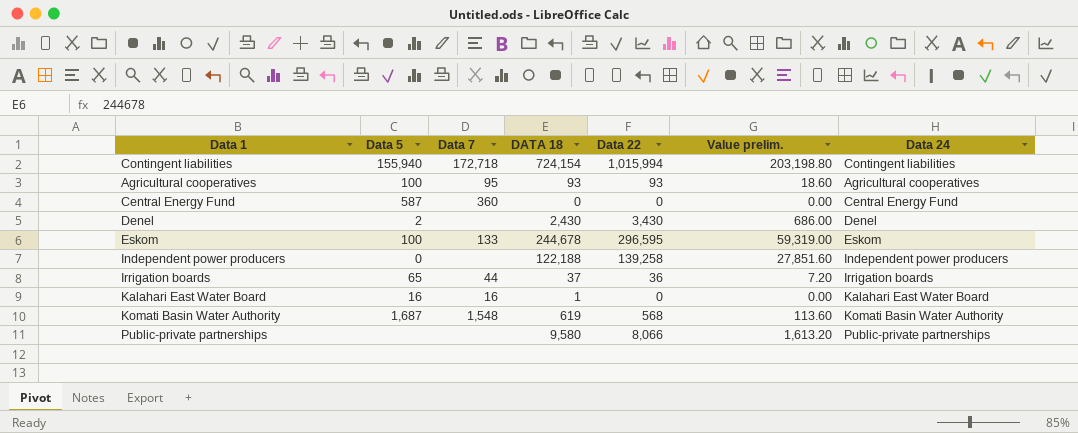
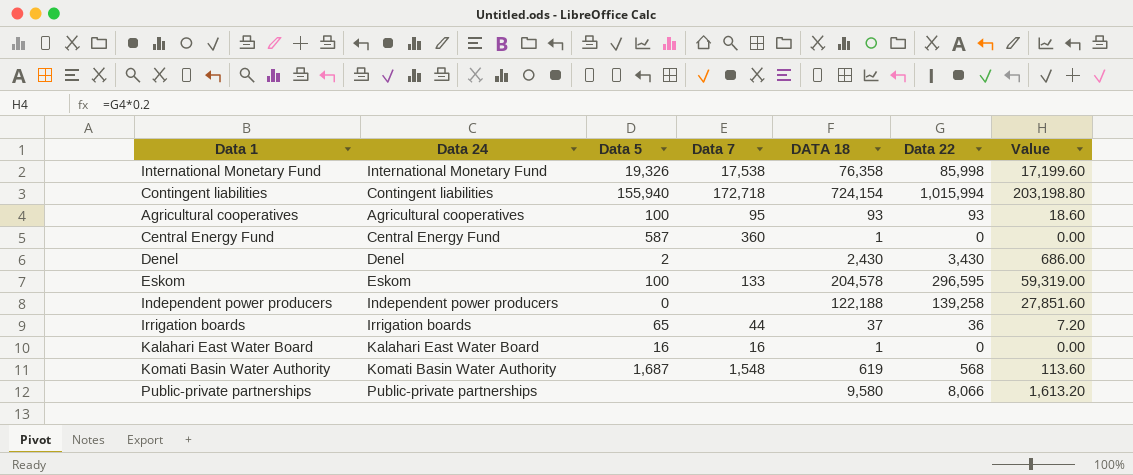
column Data 24 | position: 7 -> 2
column name: Value prelim. -> Value
row International Monetary Fund: none -> International Monetary Fund | 19,326 | 17,538 | 76,358 | 85,998 | 17,199.60
Central Energy Fund | DATA 18: 0 -> 1
Eskom | DATA 18: 244,678 -> 204,578

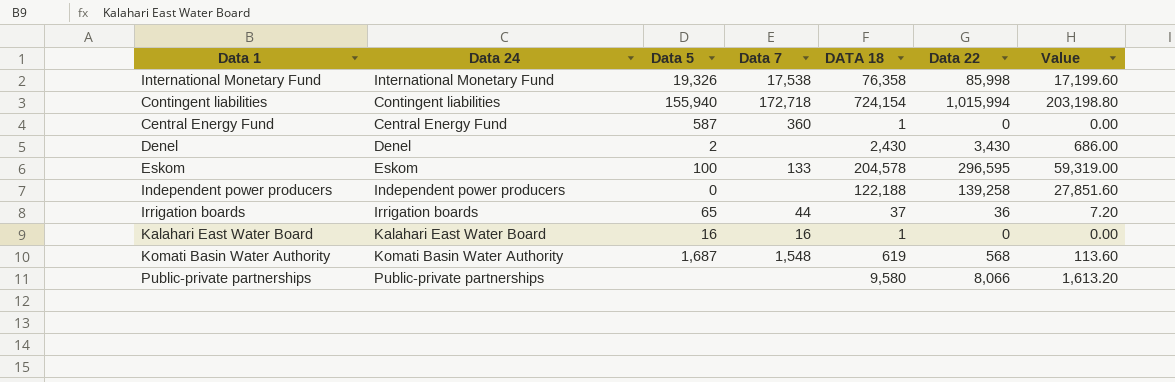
row Agricultural cooperatives: Agricultural cooperatives | 100 | 95 | 93 | 93 | 18.60 -> none

